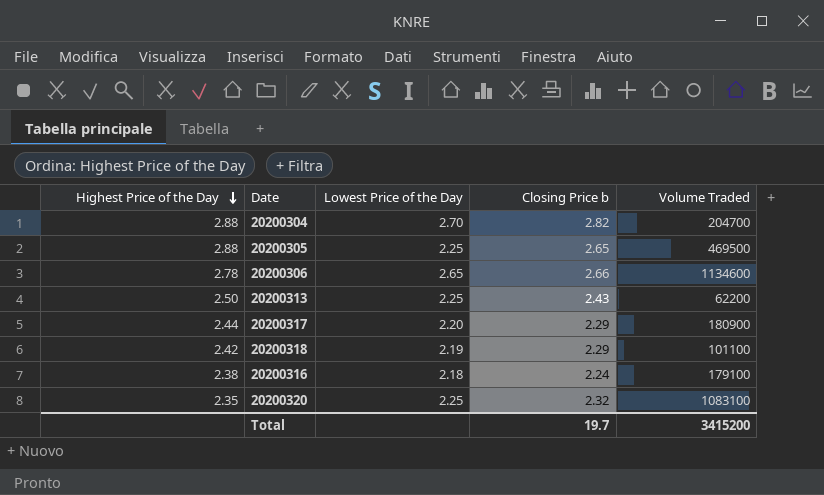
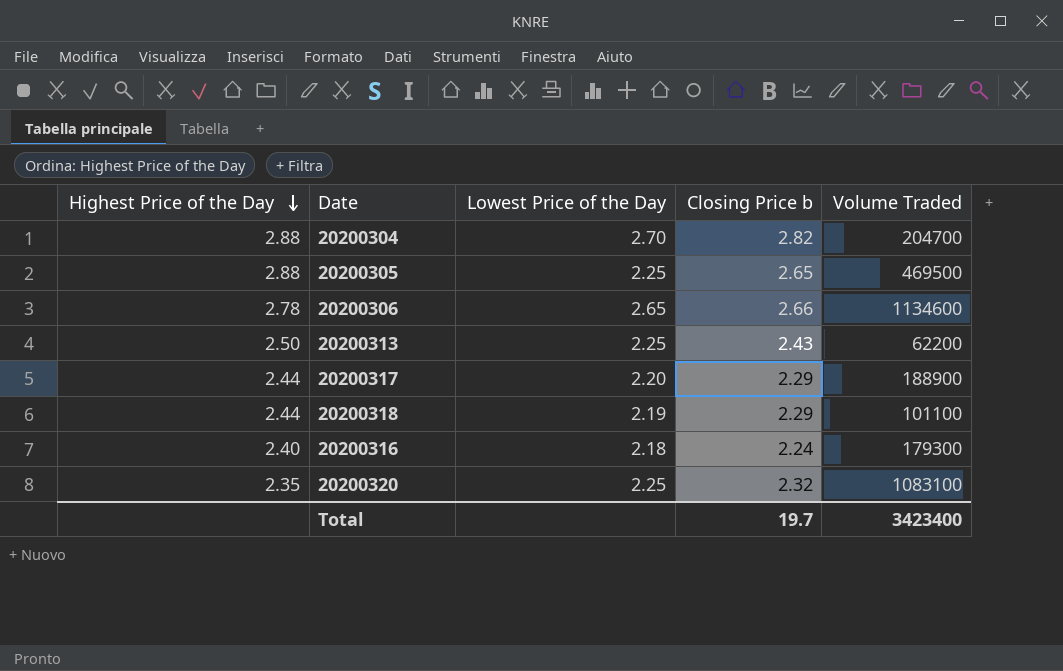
20200317 | Volume Traded: 180900 -> 188900
20200318 | Highest Price of the Day: 2.42 -> 2.44
20200316 | Highest Price of the Day: 2.38 -> 2.40
20200316 | Volume Traded: 179100 -> 179300
Total | Volume Traded: 3415200 -> 3423400

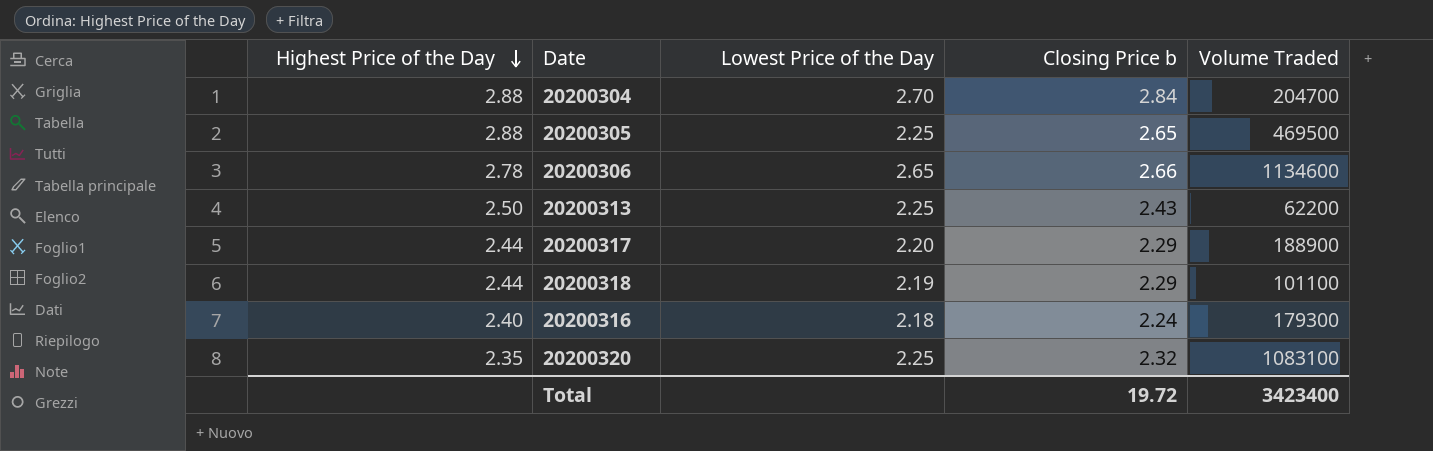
20200304 | Closing Price b: 2.82 -> 2.84
Total | Closing Price b: 19.7 -> 19.72

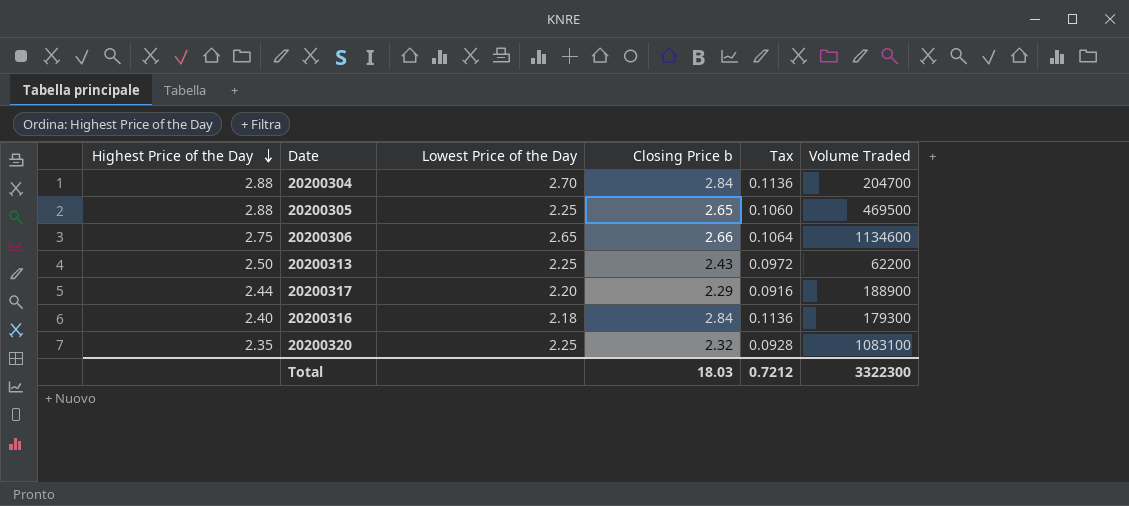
column Tax | formula: none -> [Closing Price b] * 0.04
row 20200318: 2.44 | 2.19 | 2.29 | 101100 -> none
20200306 | Highest Price of the Day: 2.78 -> 2.75
20200316 | Closing Price b: 2.24 -> 2.84
Total | Closing Price b: 19.72 -> 18.03
Total | Volume Traded: 3423400 -> 3322300

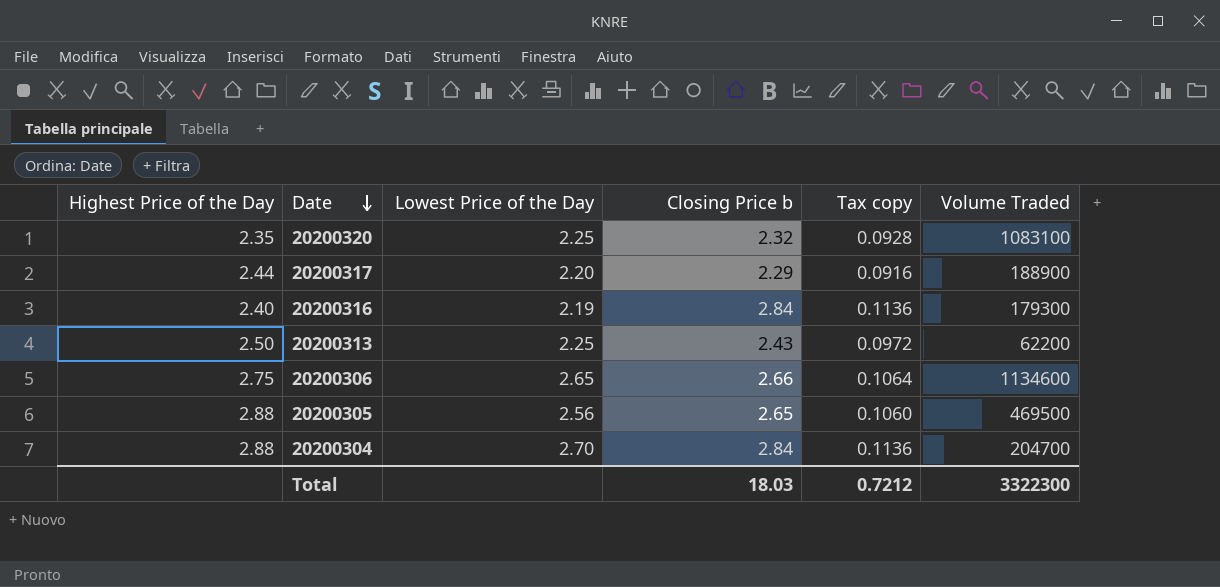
row order: Highest Price of the Day descending -> Date descending
column name: Tax -> Tax copy
20200316 | Lowest Price of the Day: 2.18 -> 2.19
20200305 | Lowest Price of the Day: 2.25 -> 2.56

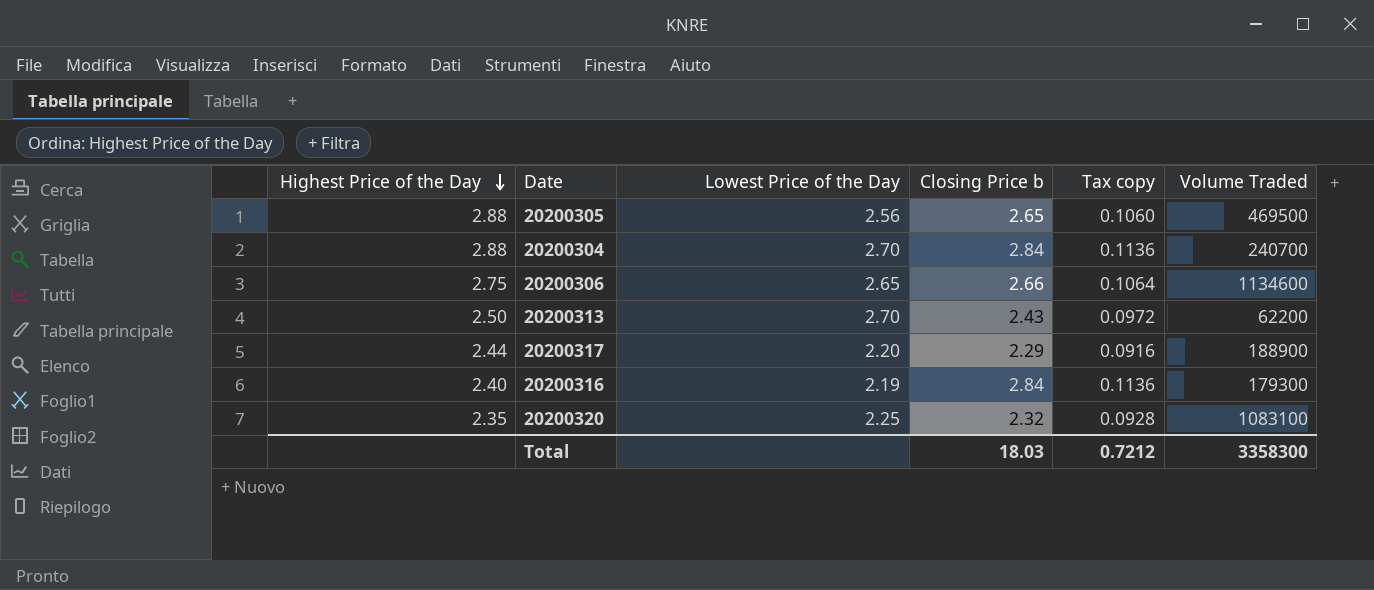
row order: Date descending -> Highest Price of the Day descending
20200304 | Volume Traded: 204700 -> 240700
20200313 | Lowest Price of the Day: 2.25 -> 2.70
Total | Volume Traded: 3322300 -> 3358300

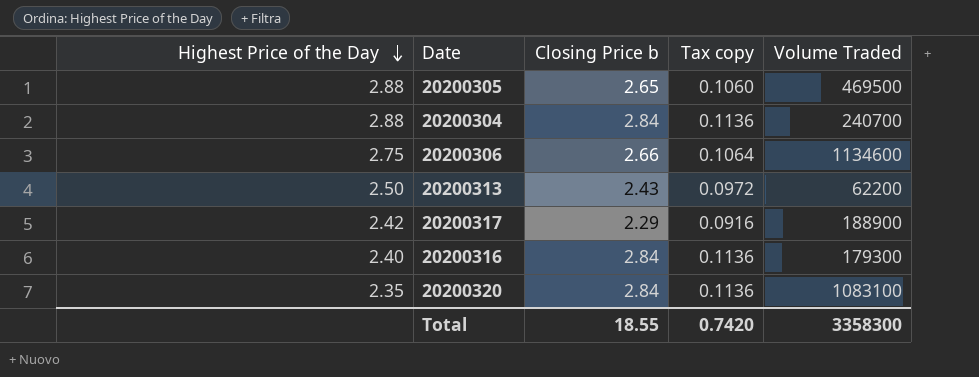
column Lowest Price of the Day | position: 3 -> none
20200317 | Highest Price of the Day: 2.44 -> 2.42
20200320 | Closing Price b: 2.32 -> 2.84
20200320 | Tax copy: 0.0928 -> 0.1136
Total | Closing Price b: 18.03 -> 18.55
Total | Tax copy: 0.7212 -> 0.7420

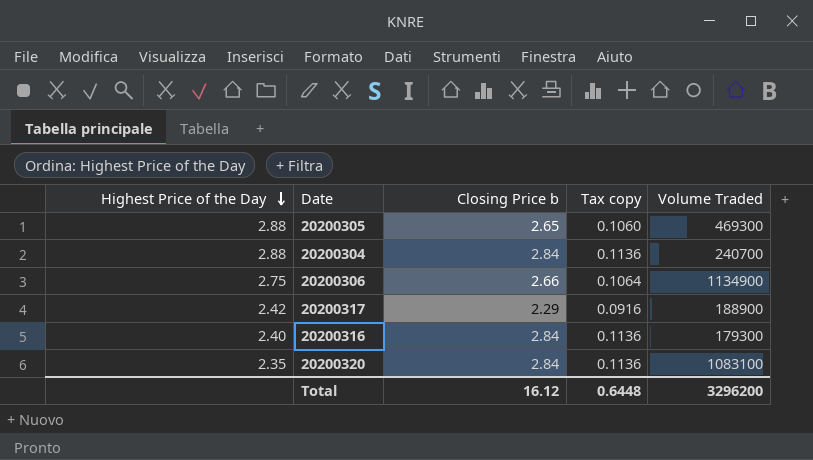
row 20200313: 2.50 | 2.43 | 0.0972 | 62200 -> none
20200305 | Volume Traded: 469500 -> 469300
20200306 | Volume Traded: 1134600 -> 1134900
Total | Closing Price b: 18.55 -> 16.12
Total | Tax copy: 0.7420 -> 0.6448
Total | Volume Traded: 3358300 -> 3296200

